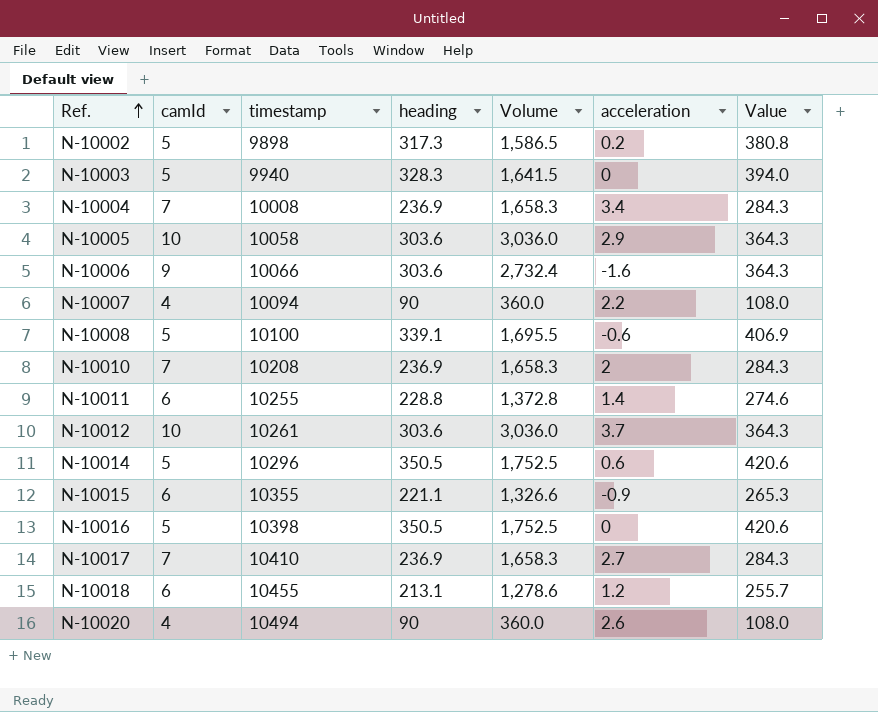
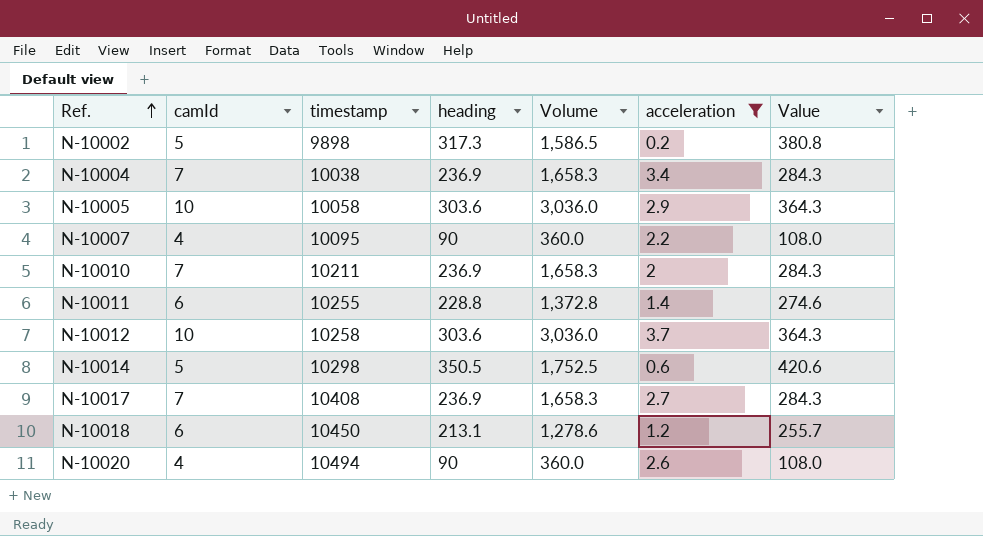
filter: none -> acceleration >= 0.2
N-10004 | timestamp: 10008 -> 10038
N-10007 | timestamp: 10094 -> 10095
N-10010 | timestamp: 10208 -> 10211
N-10012 | timestamp: 10261 -> 10258
N-10014 | timestamp: 10296 -> 10298
N-10017 | timestamp: 10410 -> 10408
N-10018 | timestamp: 10455 -> 10450

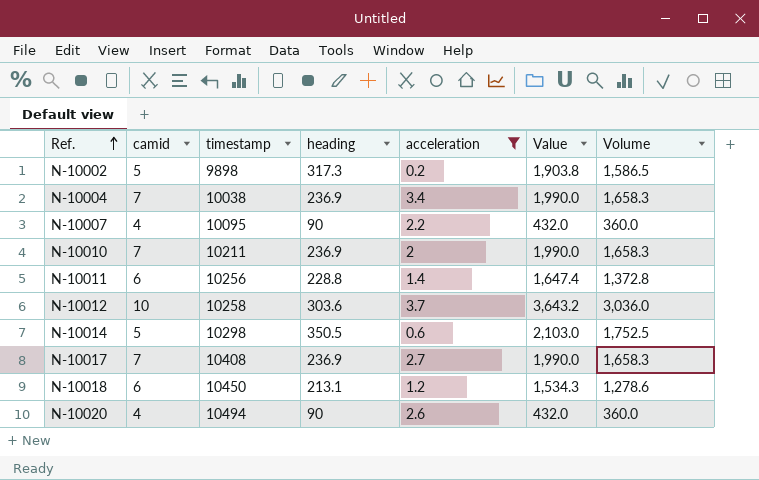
column name: camId -> camid
column Value | formula: [heading] * 1.2 -> [Volume] * 1.2
column Volume | position: 5 -> 7
row N-10005: 10 | 10058 | 303.6 | 3,036.0 | 2.9 | 364.3 -> none
N-10011 | timestamp: 10255 -> 10256

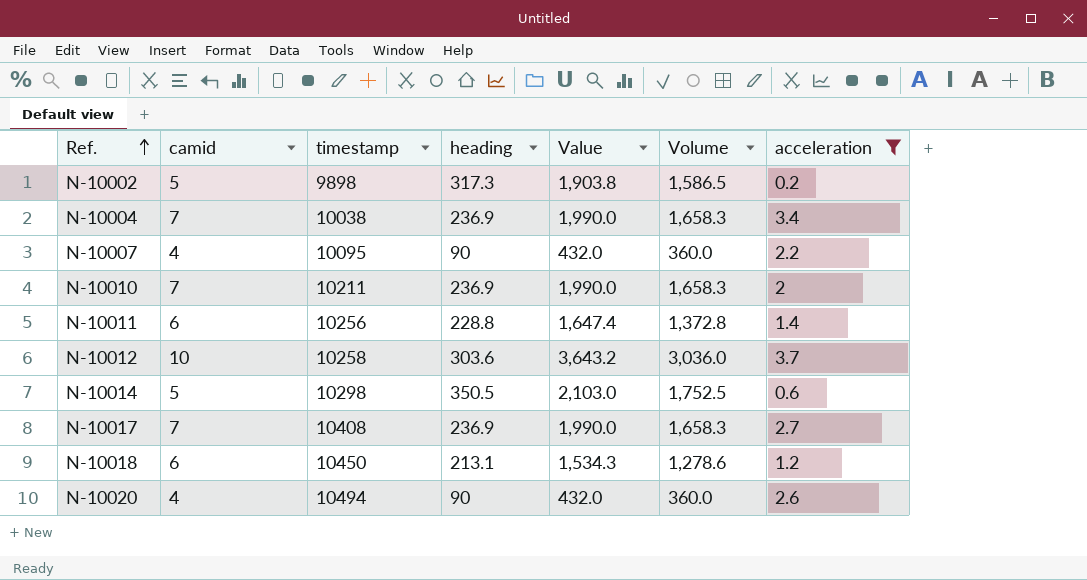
column acceleration | position: 5 -> 7

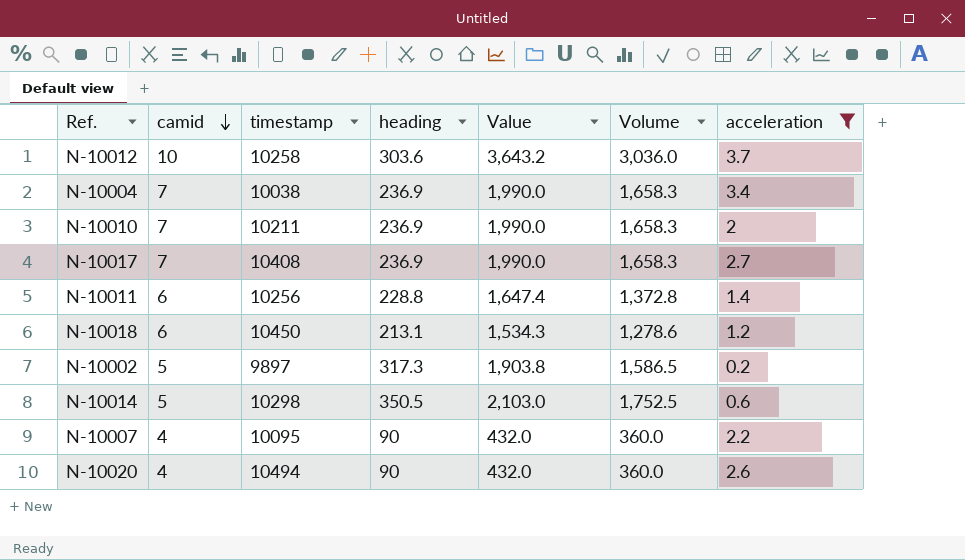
row order: Ref. ascending -> camid descending
N-10002 | timestamp: 9898 -> 9897

